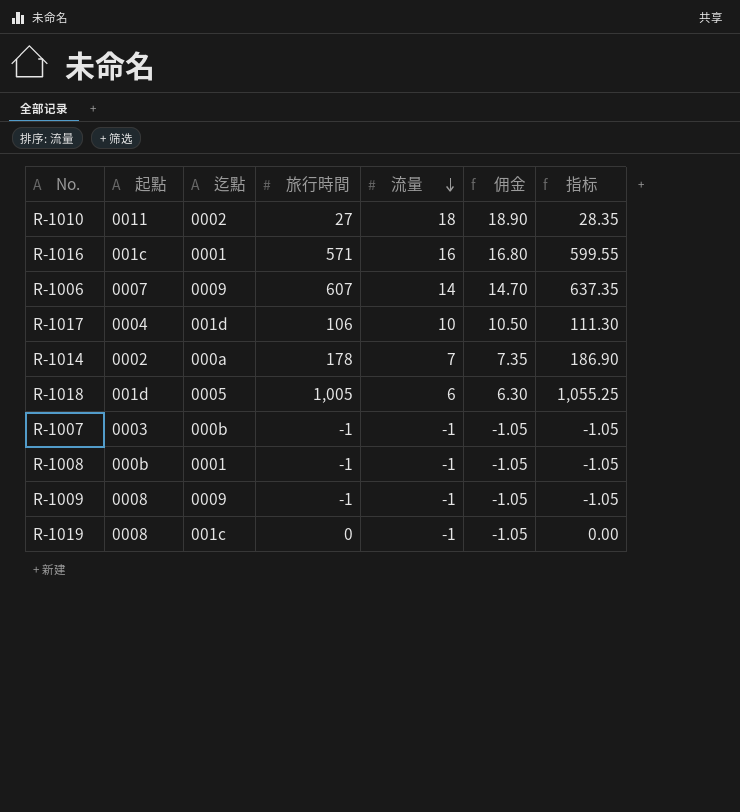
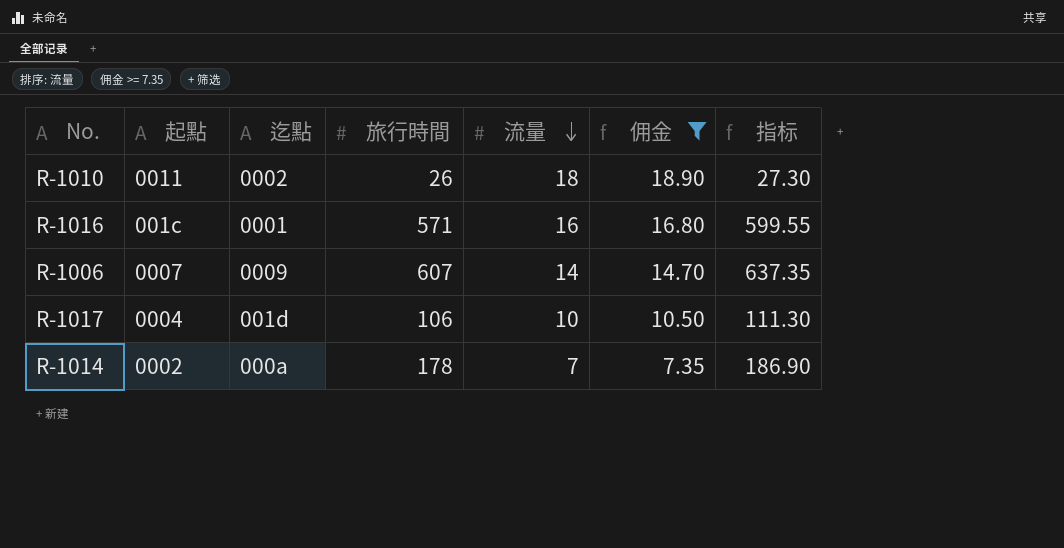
filter: none -> 佣金 >= 7.35
R-1010 | 旅行時間: 27 -> 26
R-1010 | 指标: 28.35 -> 27.30

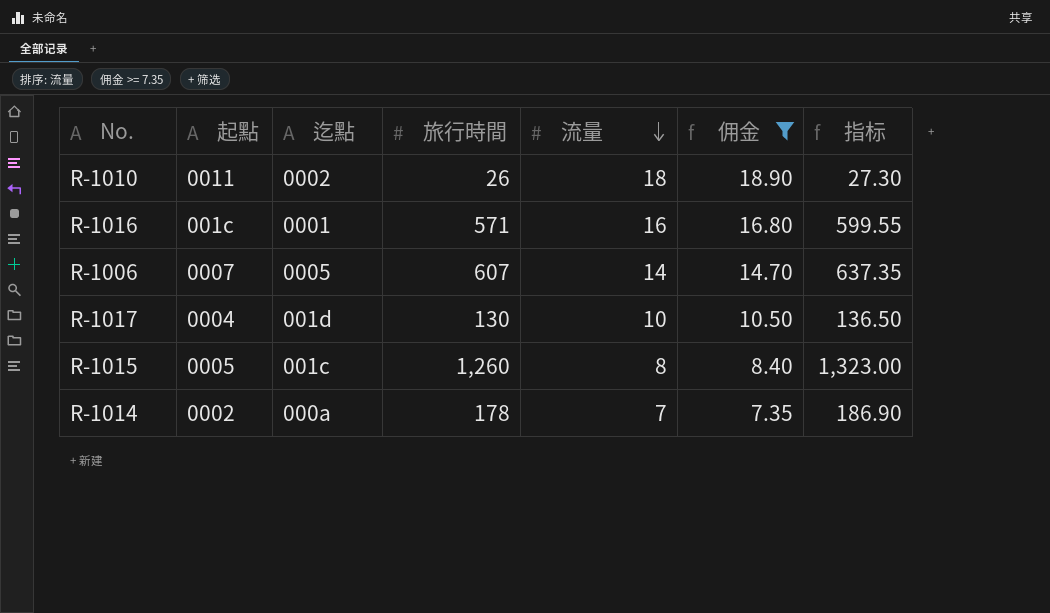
R-1006 | 迄點: 0009 -> 0005
R-1017 | 旅行時間: 106 -> 130
R-1017 | 指标: 111.30 -> 136.50
row R-1015: none -> 0005 | 001c | 1,260 | 8 | 8.40 | 1,323.00

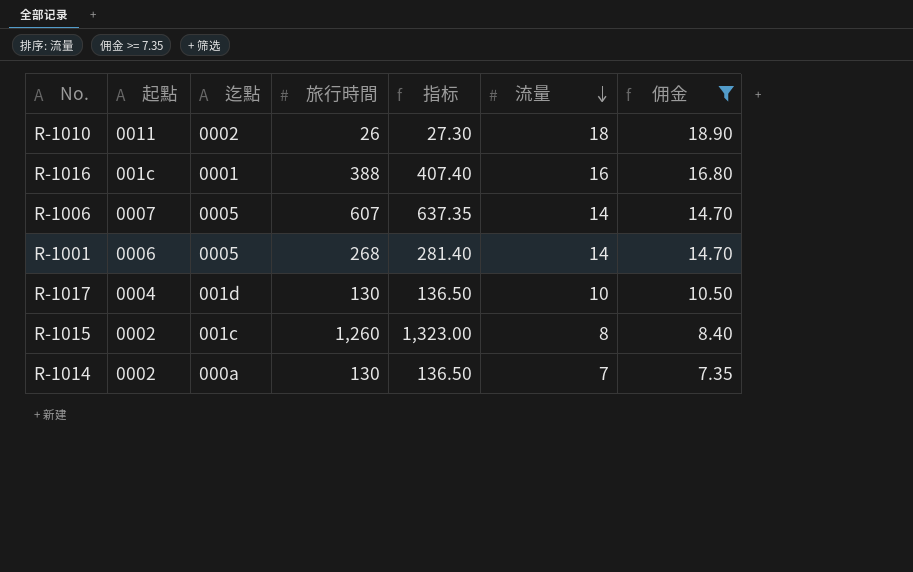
column 指标 | position: 7 -> 5
R-1016 | 旅行時間: 571 -> 388
R-1016 | 指标: 599.55 -> 407.40
row R-1001: none -> 0006 | 0005 | 268 | 281.40 | 14 | 14.70
R-1015 | 起點: 0005 -> 0002
R-1014 | 旅行時間: 178 -> 130
R-1014 | 指标: 186.90 -> 136.50

